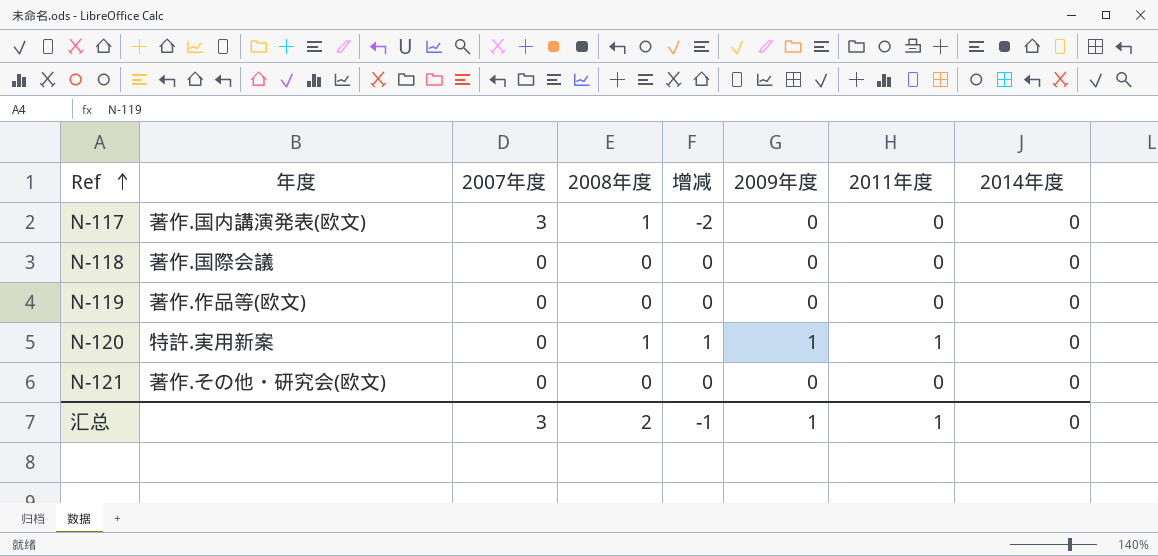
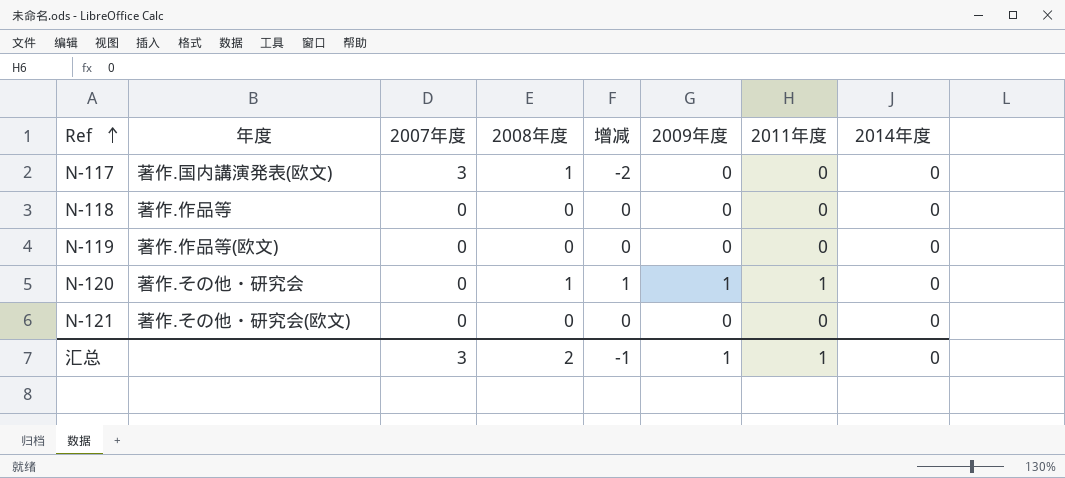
N-118 | 年度: 著作.国際会議 -> 著作.作品等
N-120 | 年度: 特許.実用新案 -> 著作.その他・研究会

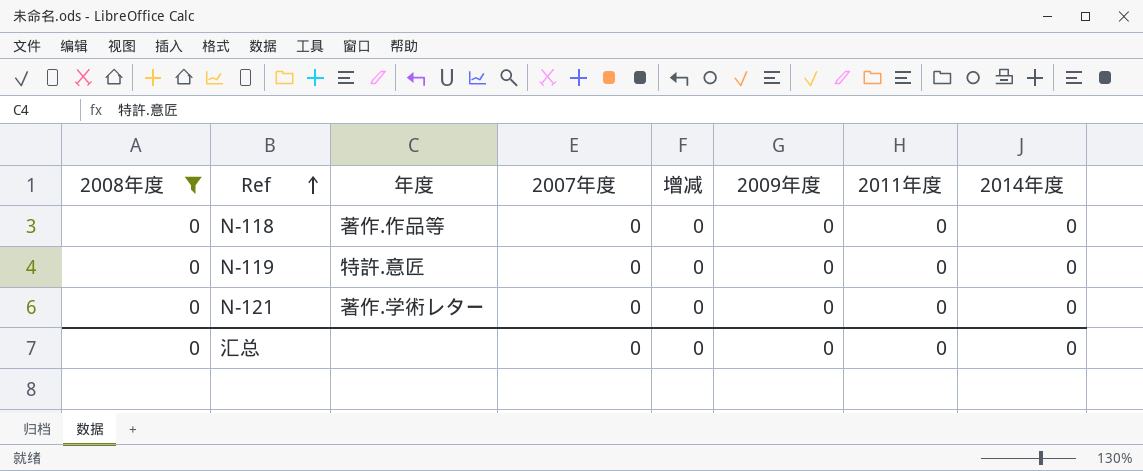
filter: none -> 2008年度 = 0
column 2008年度 | position: 4 -> 1
N-119 | 年度: 著作.作品等(欧文) -> 特許.意匠
N-121 | 年度: 著作.その他・研究会(欧文) -> 著作.学術レター
汇总 | 2008年度: 2 -> 0
汇总 | 2007年度: 3 -> 0
汇总 | 增减: -1 -> 0
汇总 | 2009年度: 1 -> 0
汇总 | 2011年度: 1 -> 0

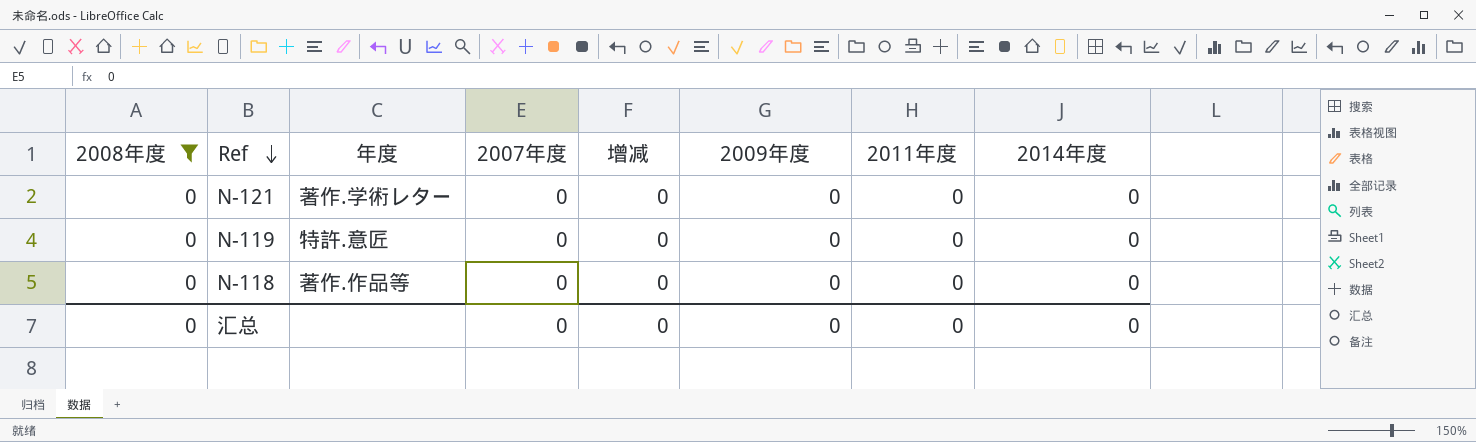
row order: Ref ascending -> Ref descending

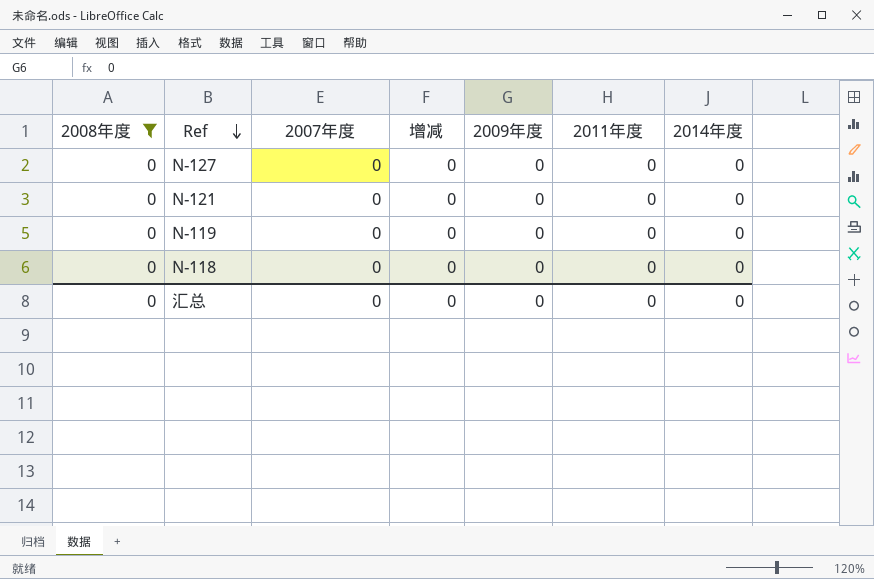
column 年度 | position: 3 -> none
row N-127: none -> 0 | 0 | 0 | 0 | 0 | 0

